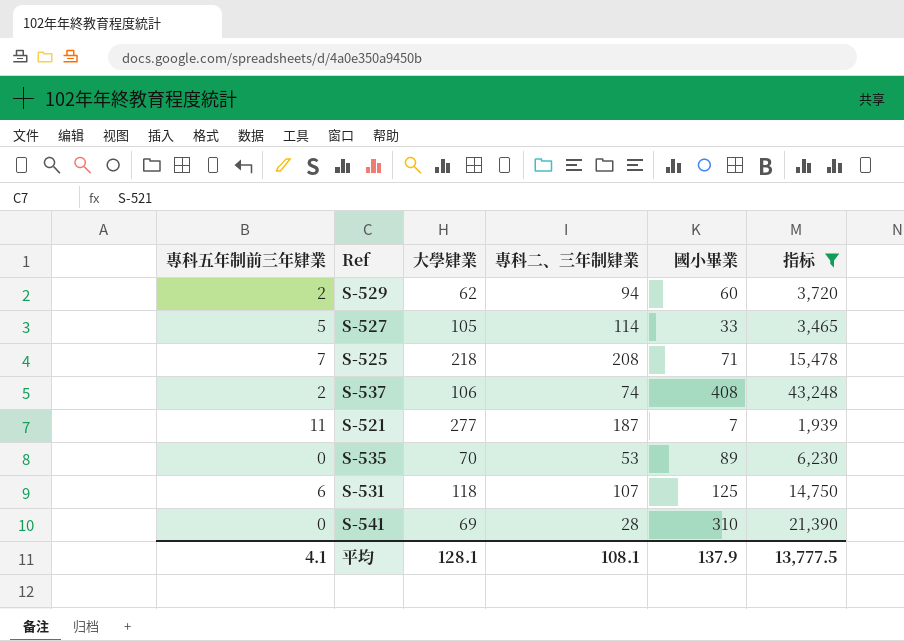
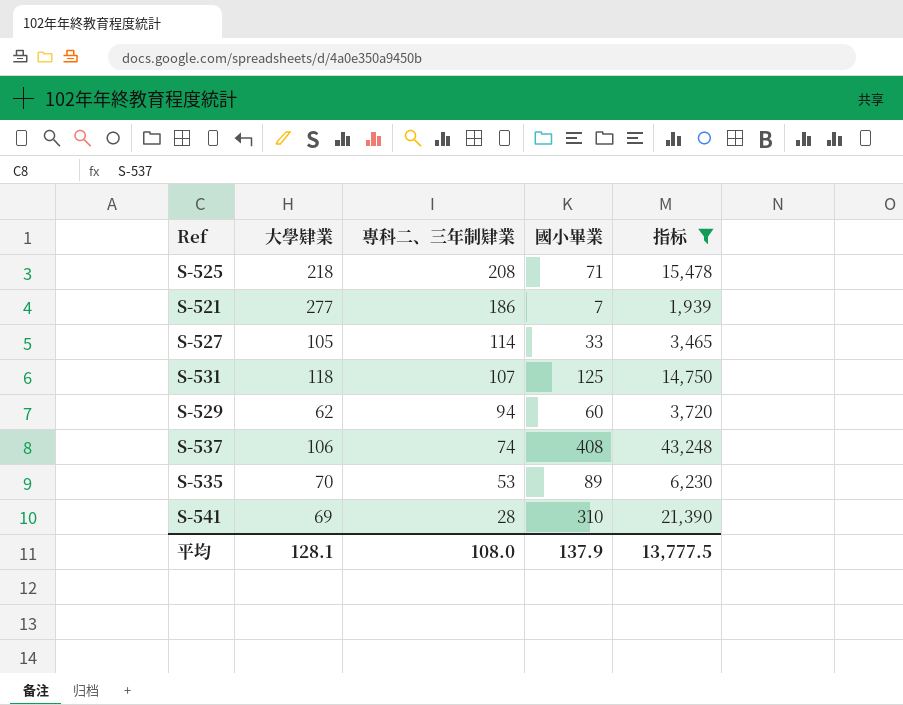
row order: none -> 專科二、三年制肄業 descending
column 專科五年制前三年肄業 | position: 1 -> none
S-521 | 專科二、三年制肄業: 187 -> 186
平均 | 專科二、三年制肄業: 108.1 -> 108.0

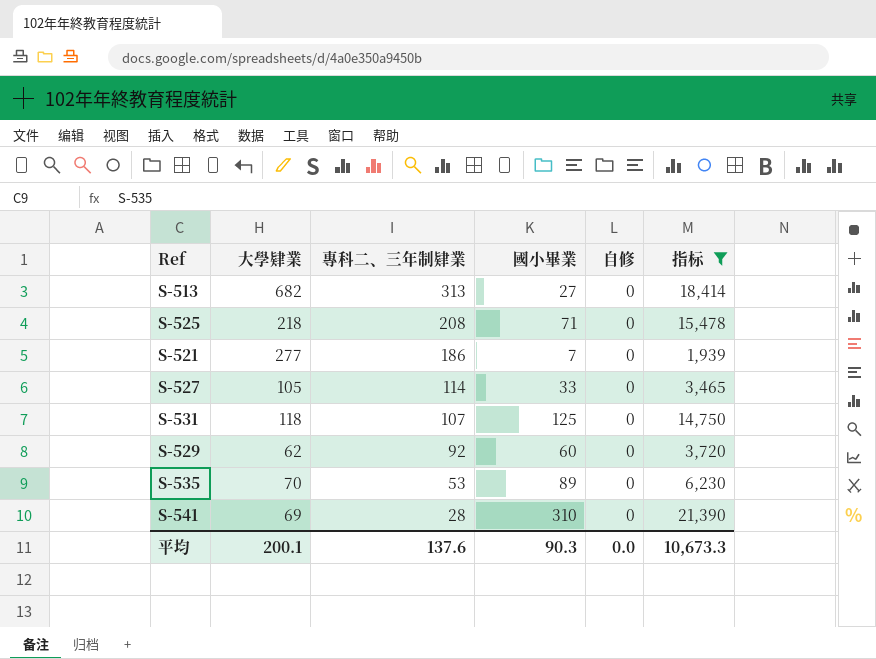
column 自修 | position: none -> 5
row S-537: 106 | 74 | 408 | 43,248 -> none
row S-513: none -> 682 | 313 | 27 | 0 | 18,414
S-529 | 專科二、三年制肄業: 94 -> 92
平均 | 大學肄業: 128.1 -> 200.1
平均 | 專科二、三年制肄業: 108.0 -> 137.6
平均 | 國小畢業: 137.9 -> 90.3
平均 | 指标: 13,777.5 -> 10,673.3

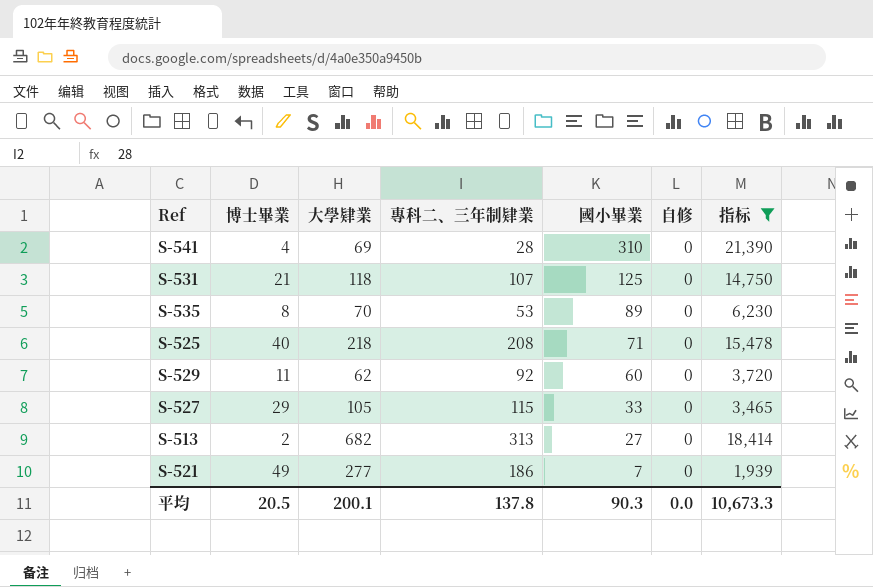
row order: 專科二、三年制肄業 descending -> 國小畢業 descending
column 博士畢業 | position: none -> 2
S-527 | 專科二、三年制肄業: 114 -> 115
平均 | 專科二、三年制肄業: 137.6 -> 137.8

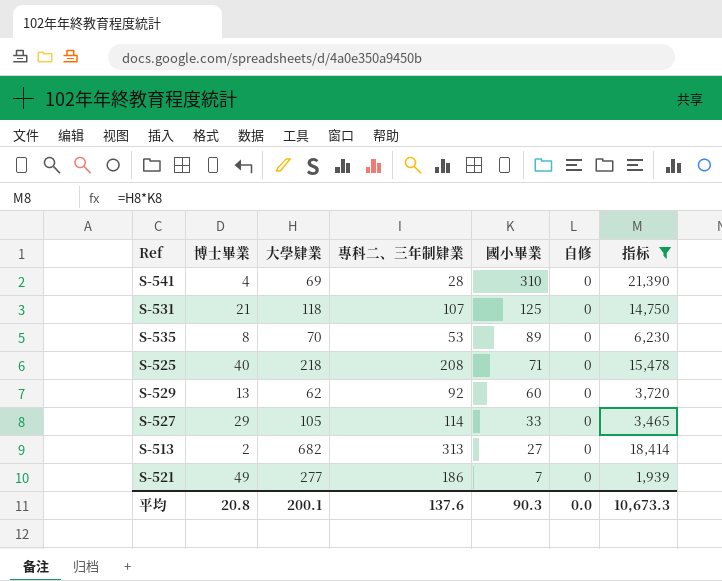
S-529 | 博士畢業: 11 -> 13
S-527 | 專科二、三年制肄業: 115 -> 114
平均 | 博士畢業: 20.5 -> 20.8
平均 | 專科二、三年制肄業: 137.8 -> 137.6

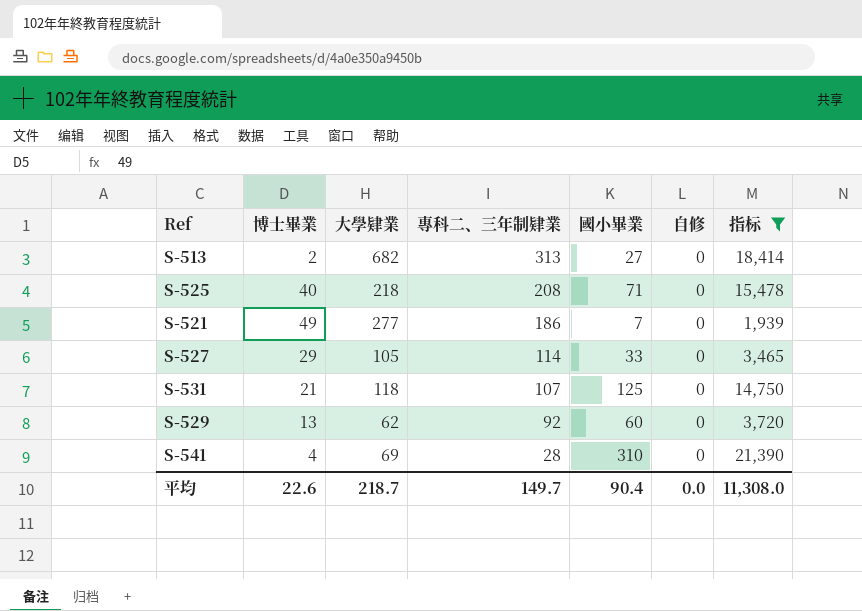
row order: 國小畢業 descending -> 專科二、三年制肄業 descending
row S-535: 8 | 70 | 53 | 89 | 0 | 6,230 -> none
平均 | 博士畢業: 20.8 -> 22.6
平均 | 大學肄業: 200.1 -> 218.7
平均 | 專科二、三年制肄業: 137.6 -> 149.7
平均 | 國小畢業: 90.3 -> 90.4
平均 | 指标: 10,673.3 -> 11,308.0

